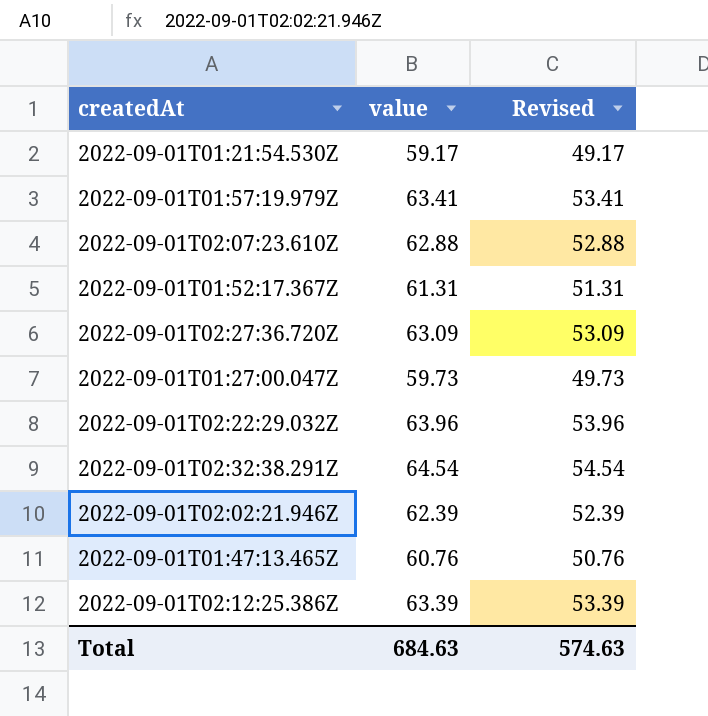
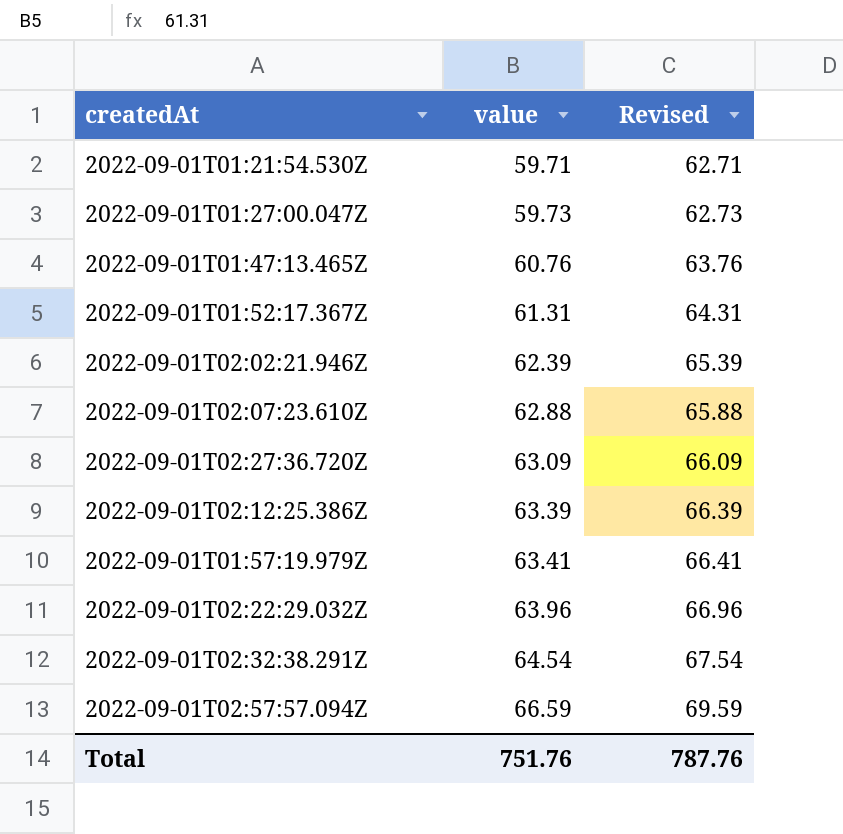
row order: none -> value ascending
column Revised | formula: [value] - 10 -> [value] + 3
2022-09-01T01:21:54.530Z | value: 59.17 -> 59.71
row 2022-09-01T02:57:57.094Z: none -> 66.59 | 69.59
Total | value: 684.63 -> 751.76
Total | Revised: 574.63 -> 787.76

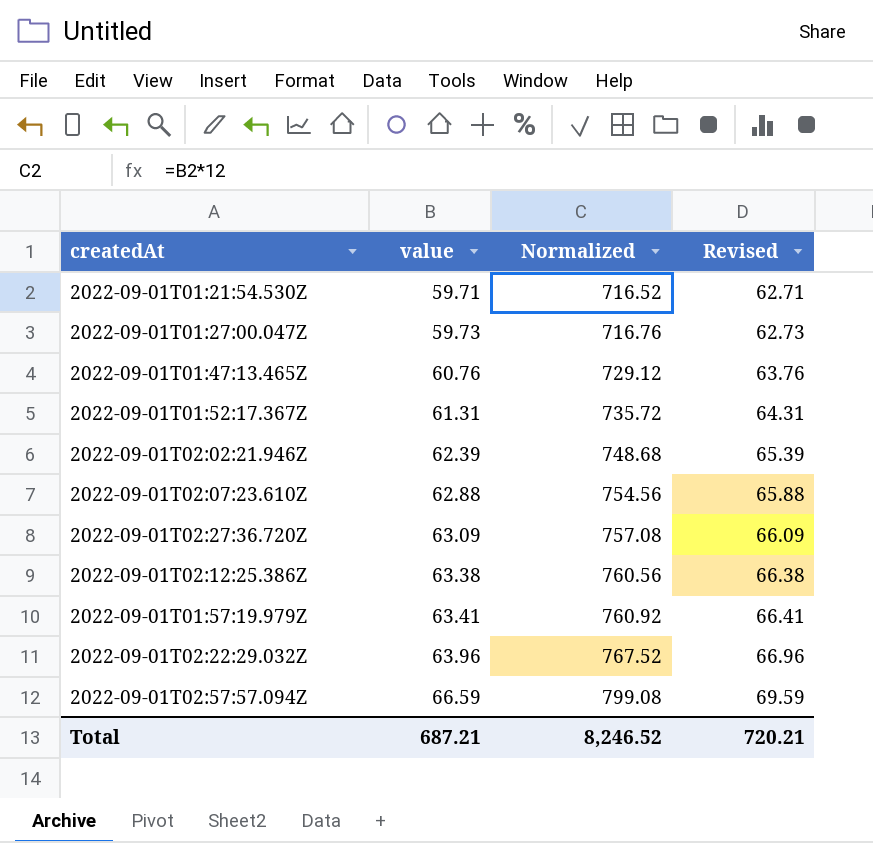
column Normalized | formula: none -> [value] * 12
row 2022-09-01T02:32:38.291Z: 64.54 | 67.54 -> none
2022-09-01T02:12:25.386Z | value: 63.39 -> 63.38
2022-09-01T02:12:25.386Z | Revised: 66.39 -> 66.38
Total | value: 751.76 -> 687.21
Total | Revised: 787.76 -> 720.21

